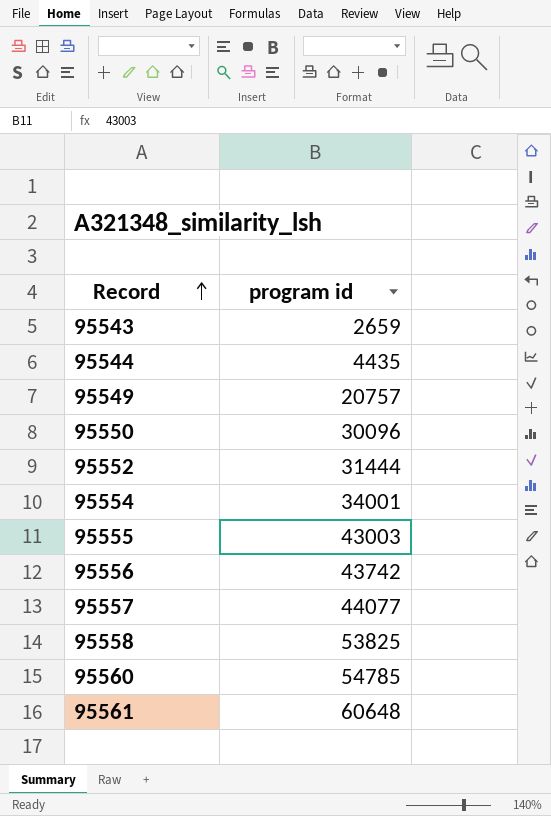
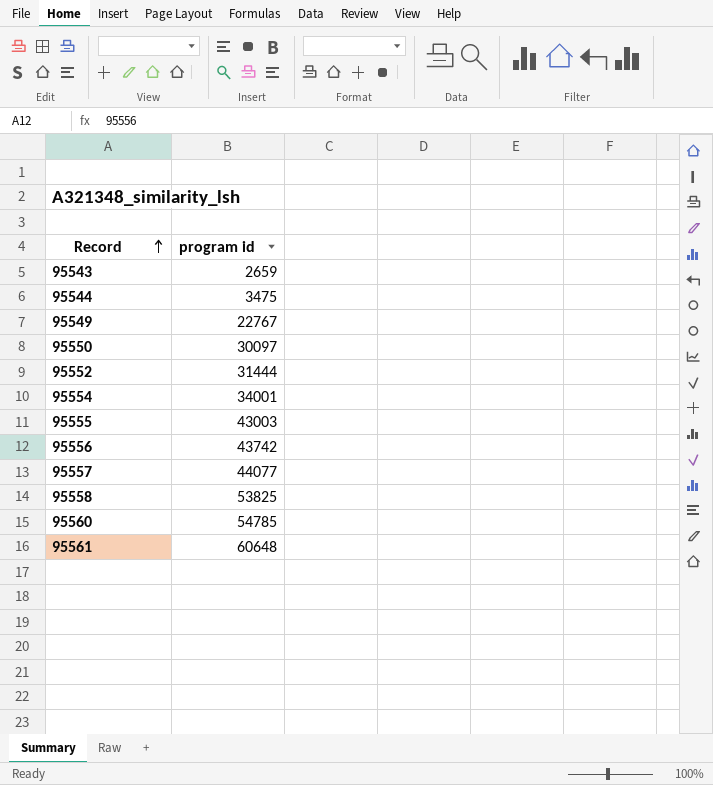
95544 | program id: 4435 -> 3475
95549 | program id: 20757 -> 22767
95550 | program id: 30096 -> 30097

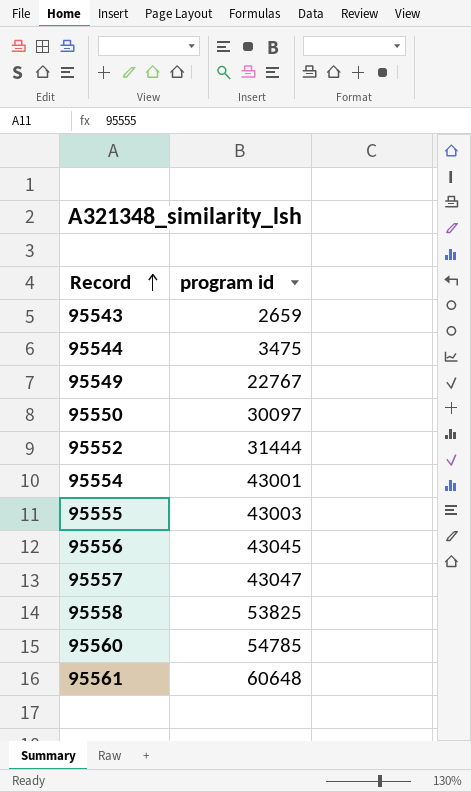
95554 | program id: 34001 -> 43001
95556 | program id: 43742 -> 43045
95557 | program id: 44077 -> 43047

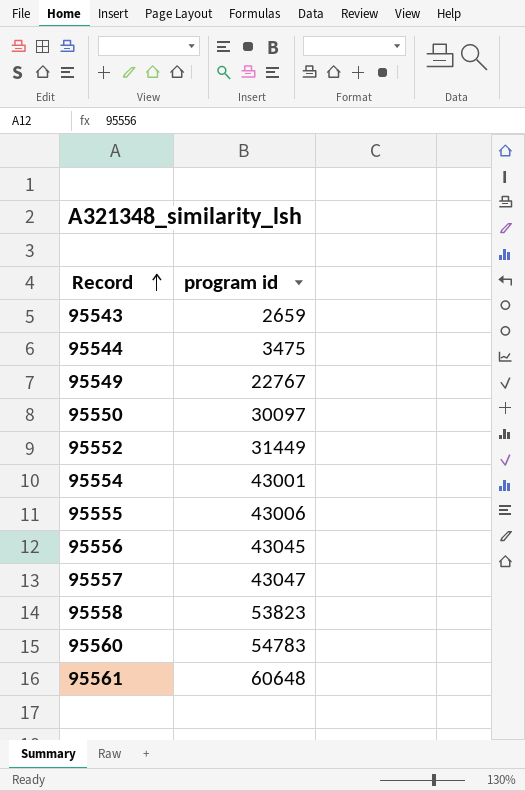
95552 | program id: 31444 -> 31449
95555 | program id: 43003 -> 43006
95558 | program id: 53825 -> 53823
95560 | program id: 54785 -> 54783

